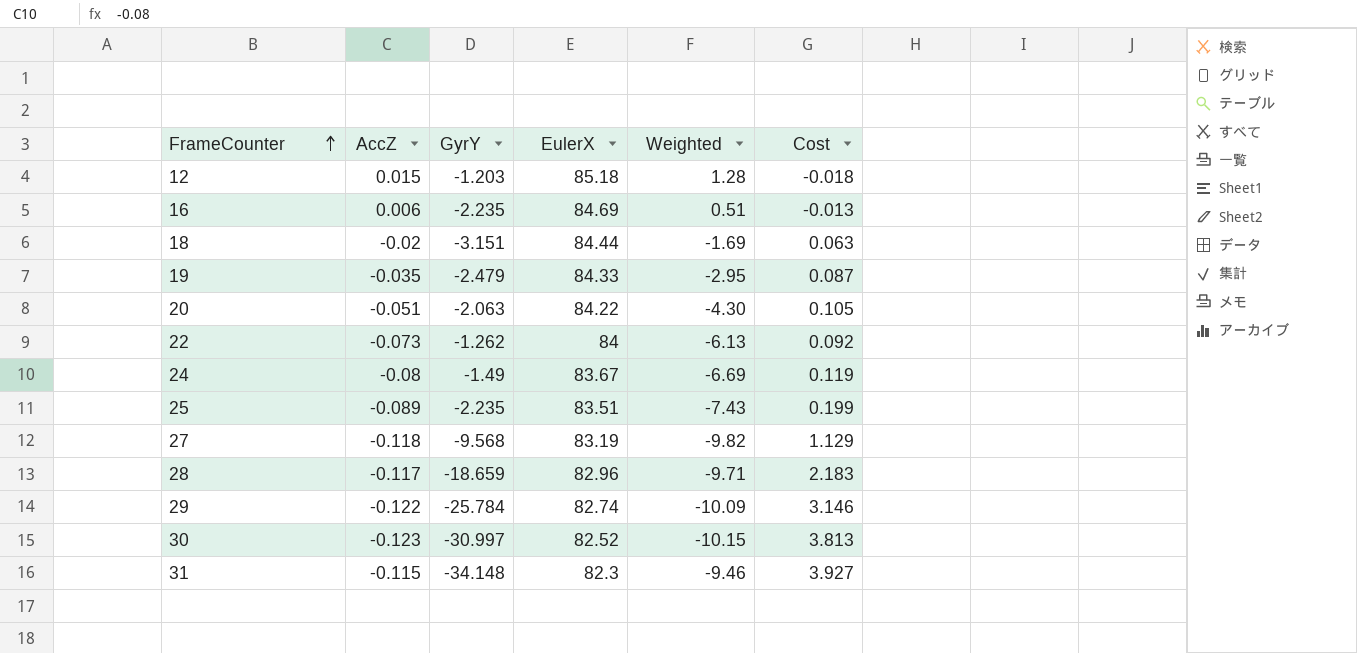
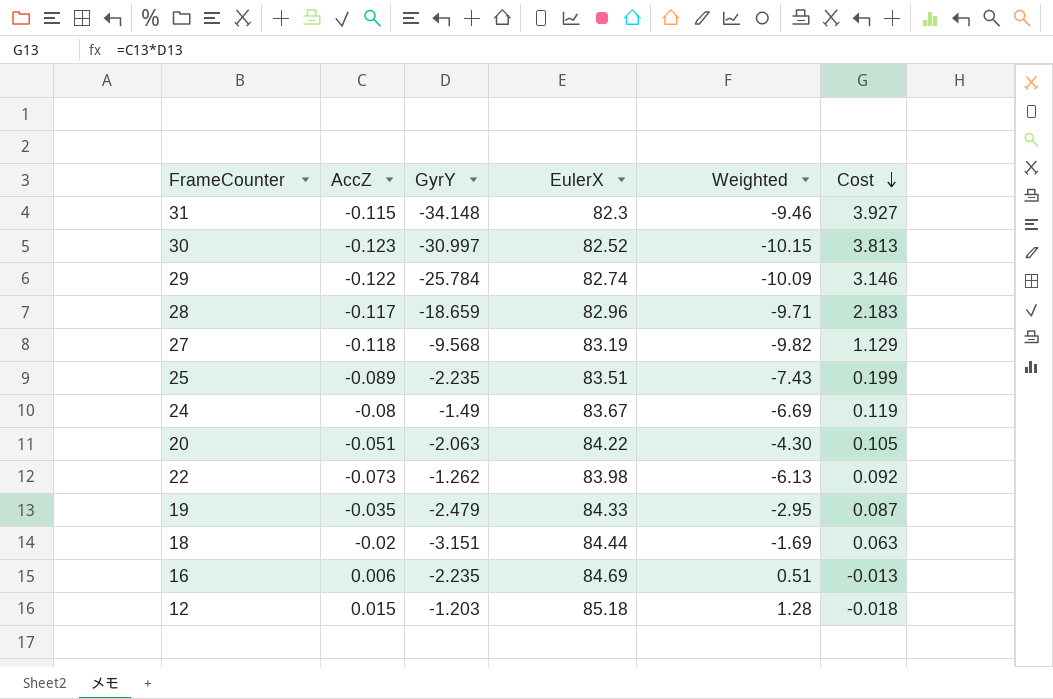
row order: FrameCounter ascending -> Cost descending
22 | EulerX: 84 -> 83.98

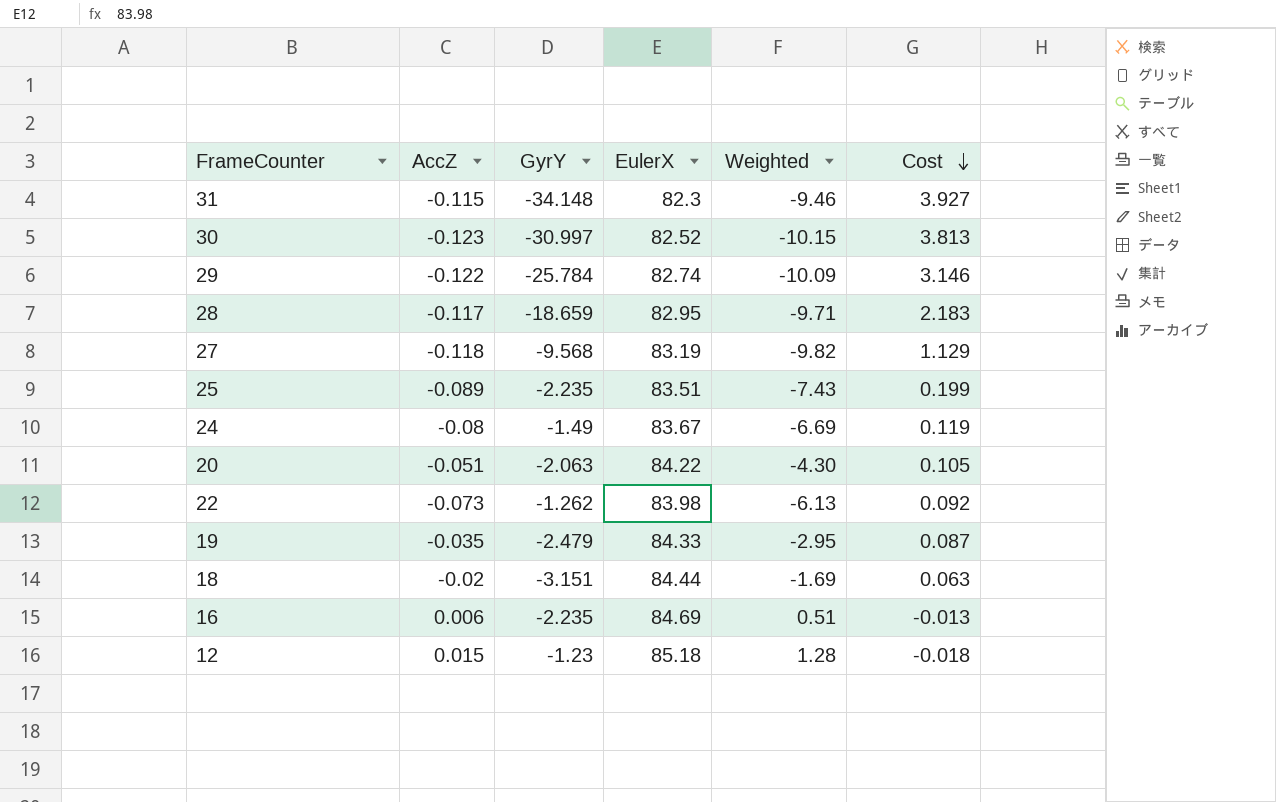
28 | EulerX: 82.96 -> 82.95
12 | GyrY: -1.203 -> -1.23

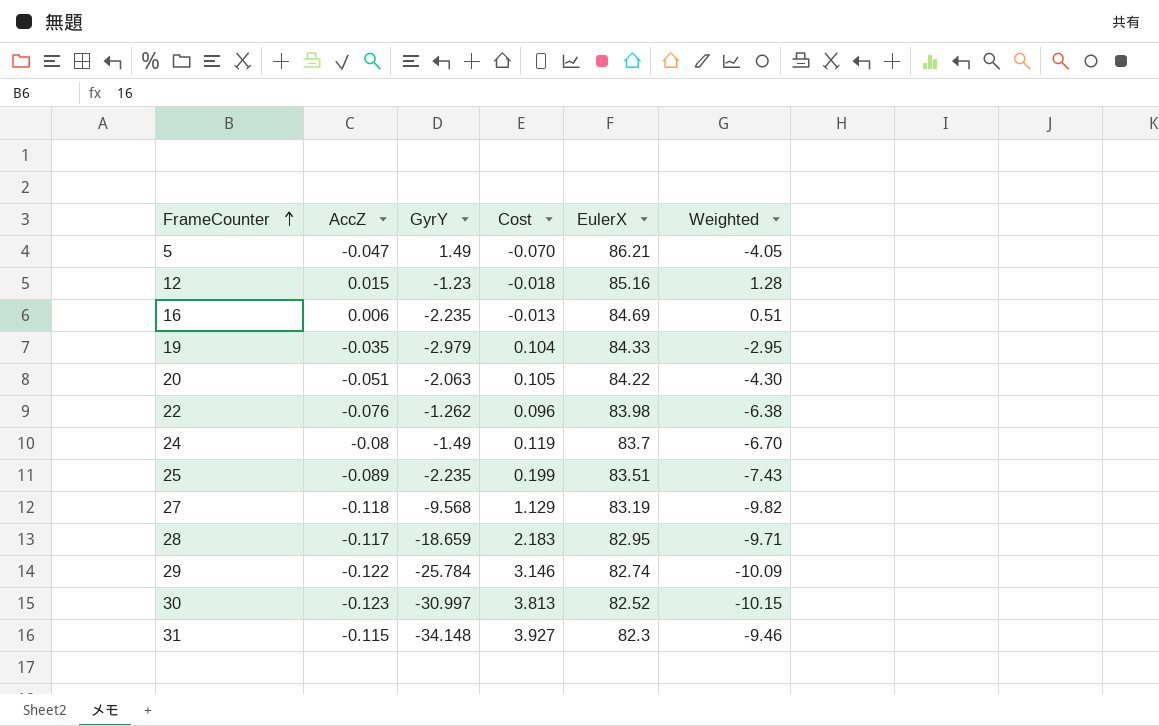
row order: Cost descending -> FrameCounter ascending
column Cost | position: 6 -> 4
row 18: -0.02 | -3.151 | 84.44 | -1.69 | 0.063 -> none
row 5: none -> -0.047 | 1.49 | -0.070 | 86.21 | -4.05
12 | EulerX: 85.18 -> 85.16
19 | GyrY: -2.479 -> -2.979
19 | Cost: 0.087 -> 0.104
22 | AccZ: -0.073 -> -0.076
22 | Cost: 0.092 -> 0.096
22 | Weighted: -6.13 -> -6.38
24 | EulerX: 83.67 -> 83.7
24 | Weighted: -6.69 -> -6.70

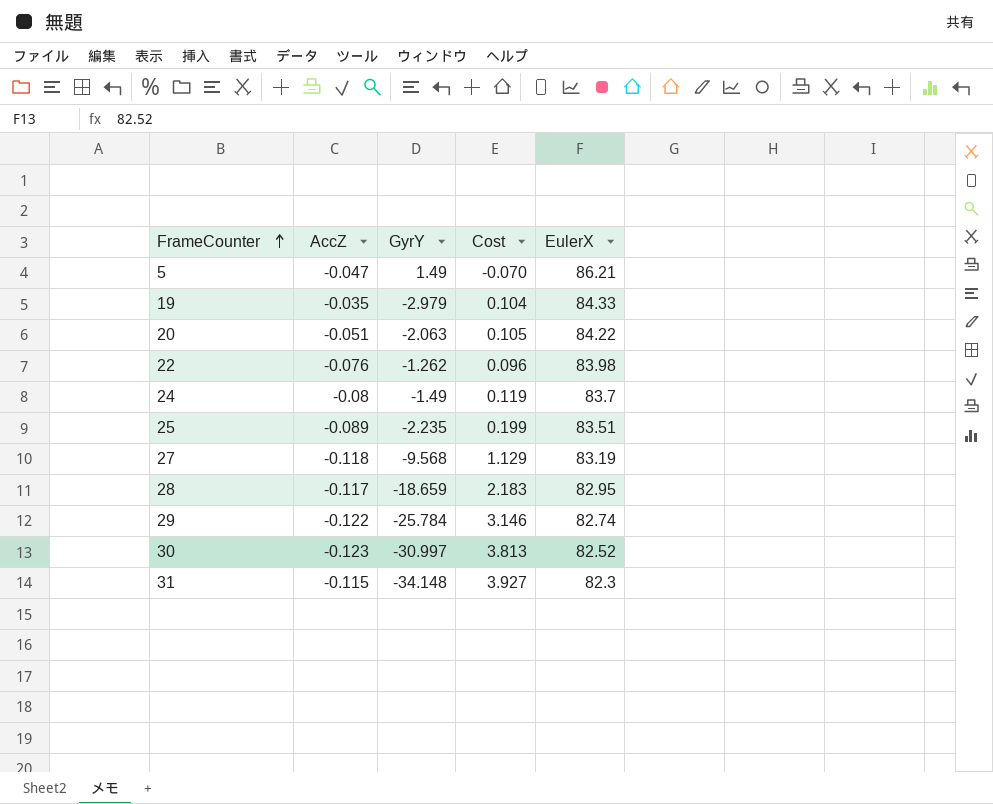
column Weighted | formula: [AccZ] * [EulerX] -> none
row 12: 0.015 | -1.23 | -0.018 | 85.16 | 1.28 -> none
row 16: 0.006 | -2.235 | -0.013 | 84.69 | 0.51 -> none

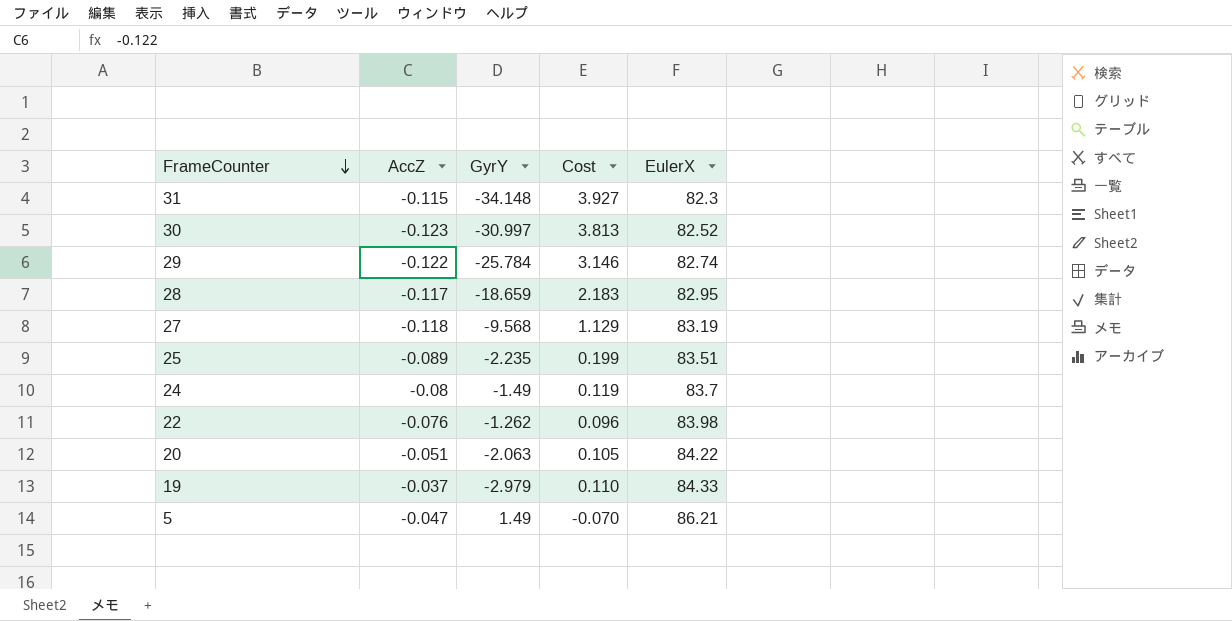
row order: FrameCounter ascending -> FrameCounter descending
19 | AccZ: -0.035 -> -0.037
19 | Cost: 0.104 -> 0.110

